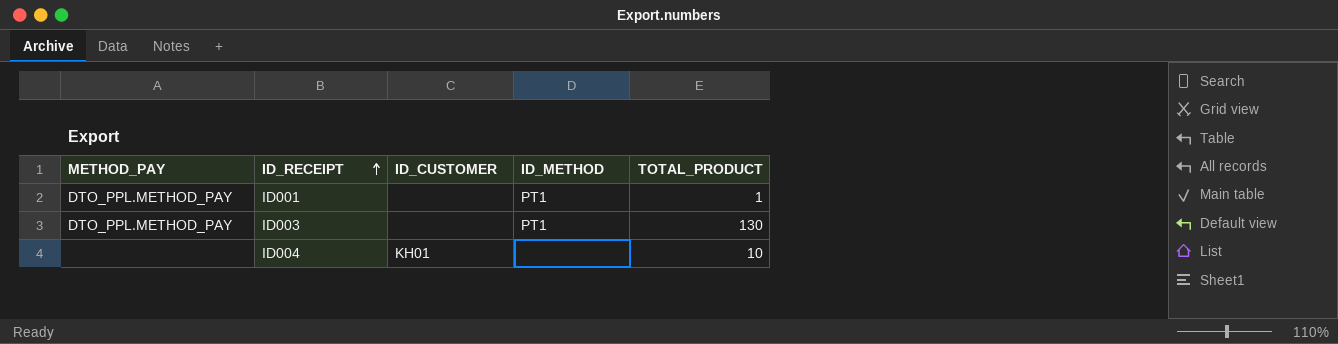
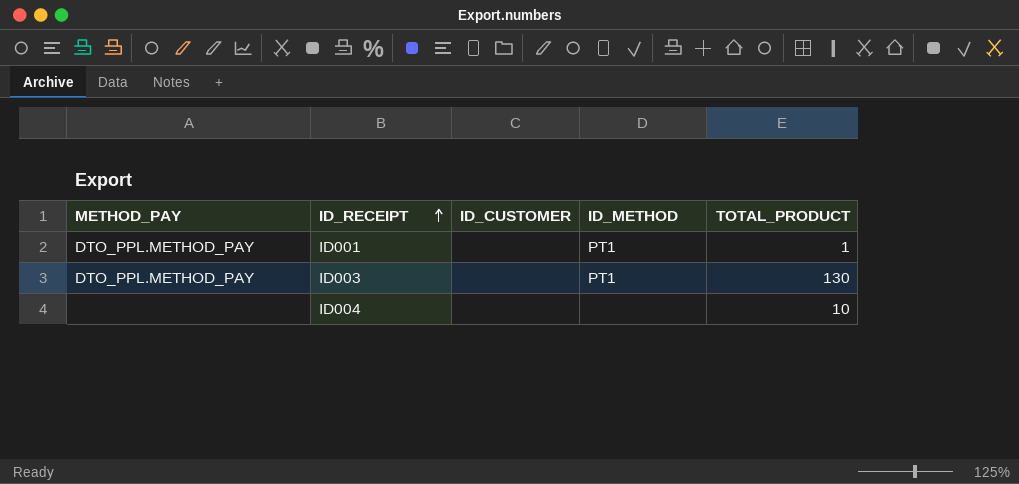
ID004 | ID_CUSTOMER: KH01 -> none

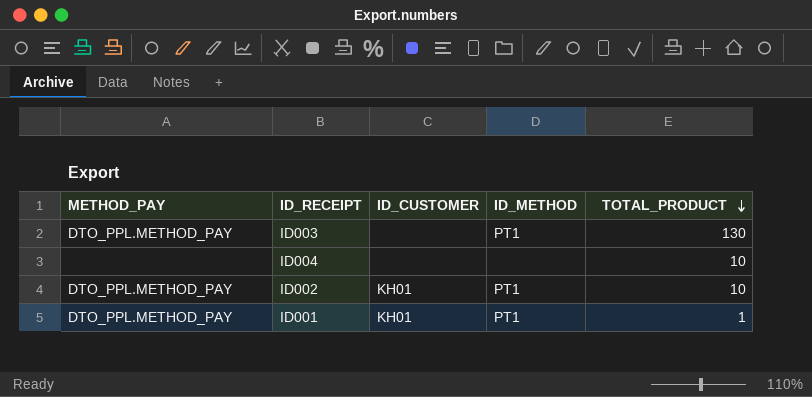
row order: ID_RECEIPT ascending -> TOTAL_PRODUCT descending
row ID002: none -> DTO_PPL.METHOD_PAY | KH01 | PT1 | 10
ID001 | ID_CUSTOMER: none -> KH01

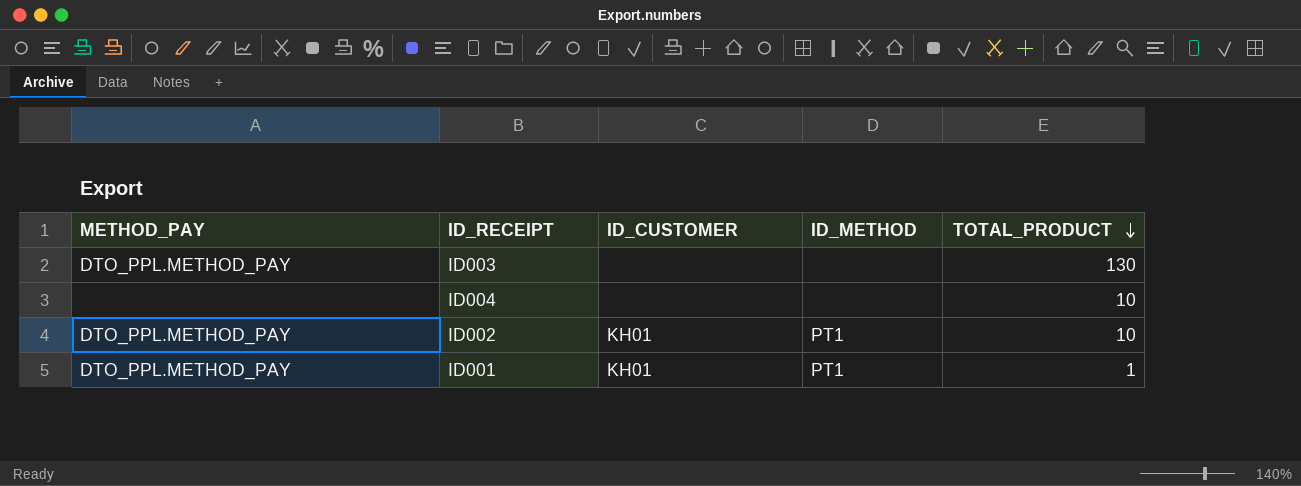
ID003 | ID_METHOD: PT1 -> none

